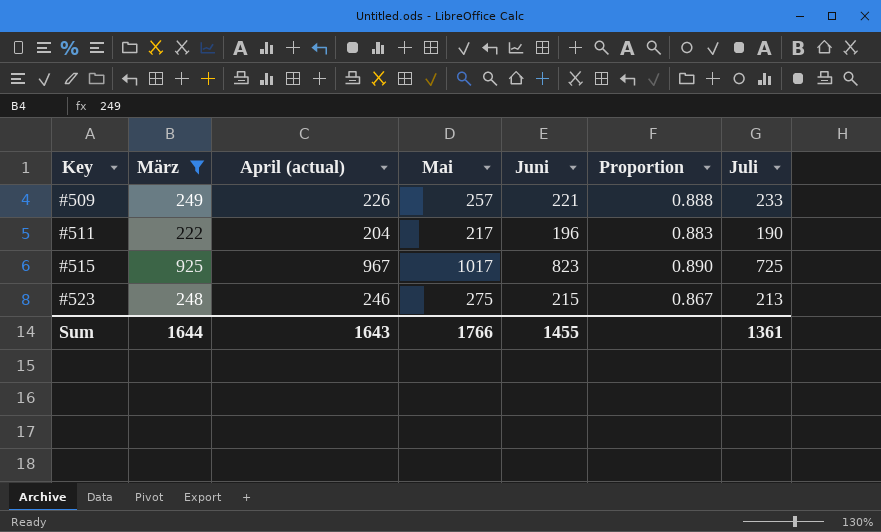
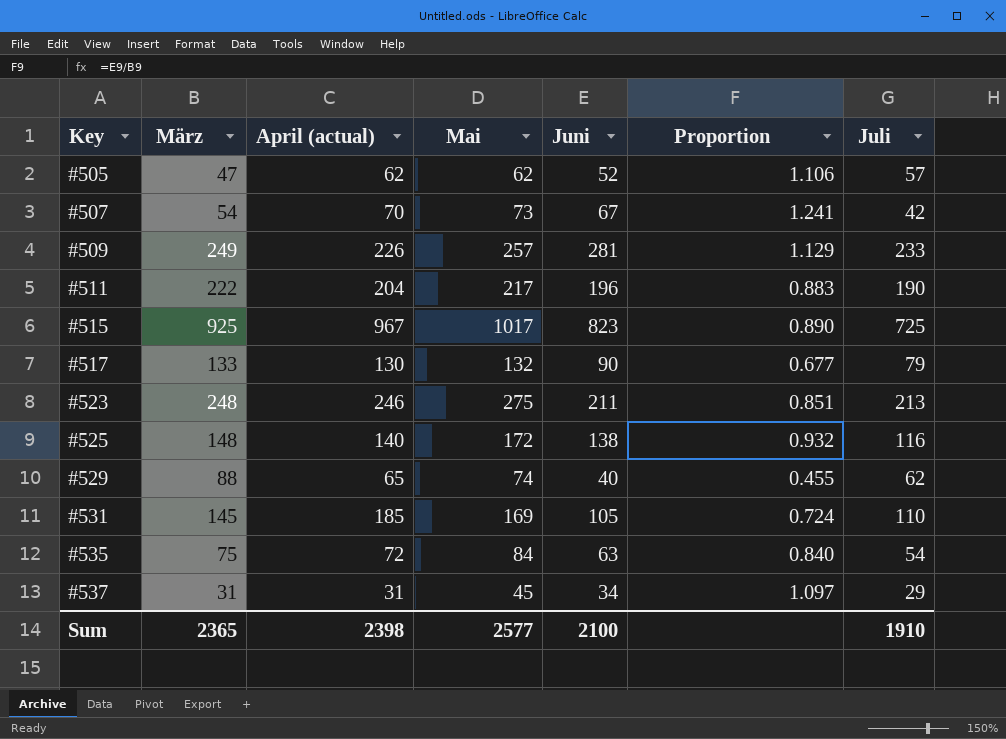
filter: März >= 222 -> none
#509 | Juni: 221 -> 281
#509 | Proportion: 0.888 -> 1.129
#523 | Juni: 215 -> 211
#523 | Proportion: 0.867 -> 0.851
Sum | März: 1644 -> 2365
Sum | April (actual): 1643 -> 2398
Sum | Mai: 1766 -> 2577
Sum | Juni: 1455 -> 2100
Sum | Juli: 1361 -> 1910

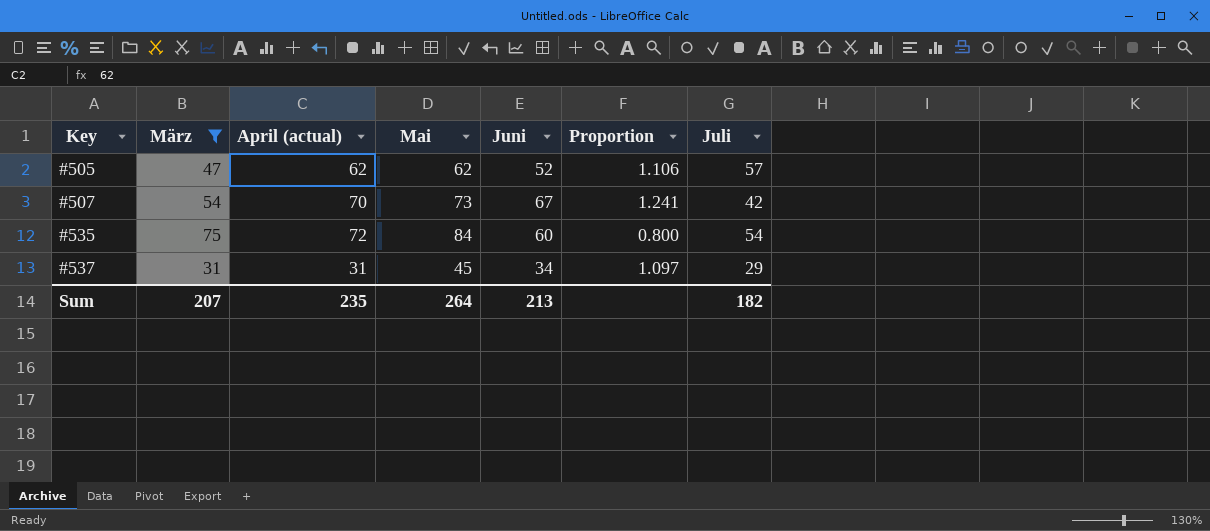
filter: none -> März <= 75
#535 | Juni: 63 -> 60
#535 | Proportion: 0.840 -> 0.800
Sum | März: 2365 -> 207
Sum | April (actual): 2398 -> 235
Sum | Mai: 2577 -> 264
Sum | Juni: 2100 -> 213
Sum | Juli: 1910 -> 182

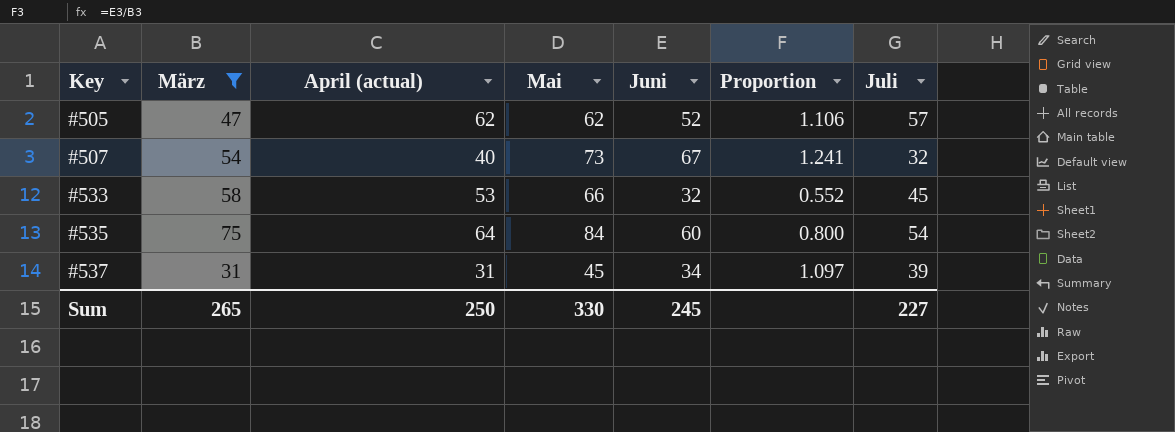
#507 | April (actual): 70 -> 40
#507 | Juli: 42 -> 32
row #533: none -> 58 | 53 | 66 | 32 | 0.552 | 45
#535 | April (actual): 72 -> 64
#537 | Juli: 29 -> 39
Sum | März: 207 -> 265
Sum | April (actual): 235 -> 250
Sum | Mai: 264 -> 330
Sum | Juni: 213 -> 245
Sum | Juli: 182 -> 227

